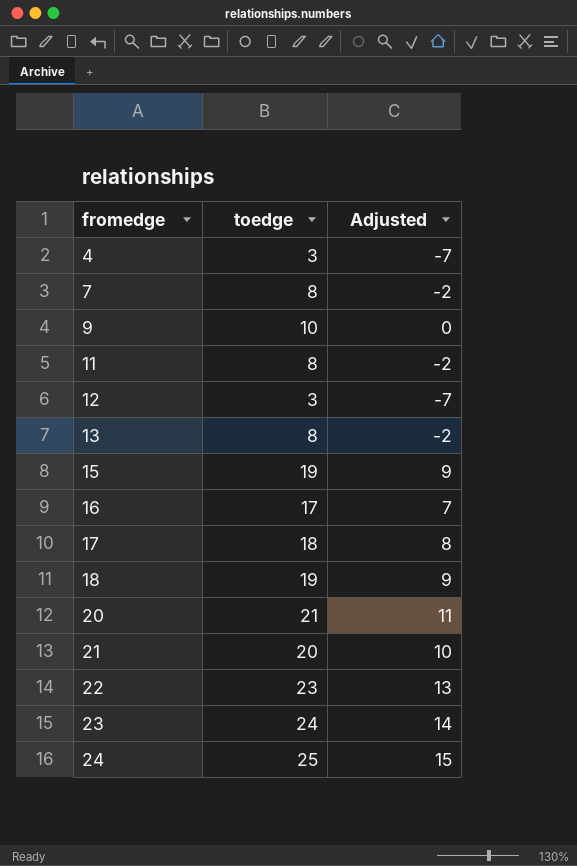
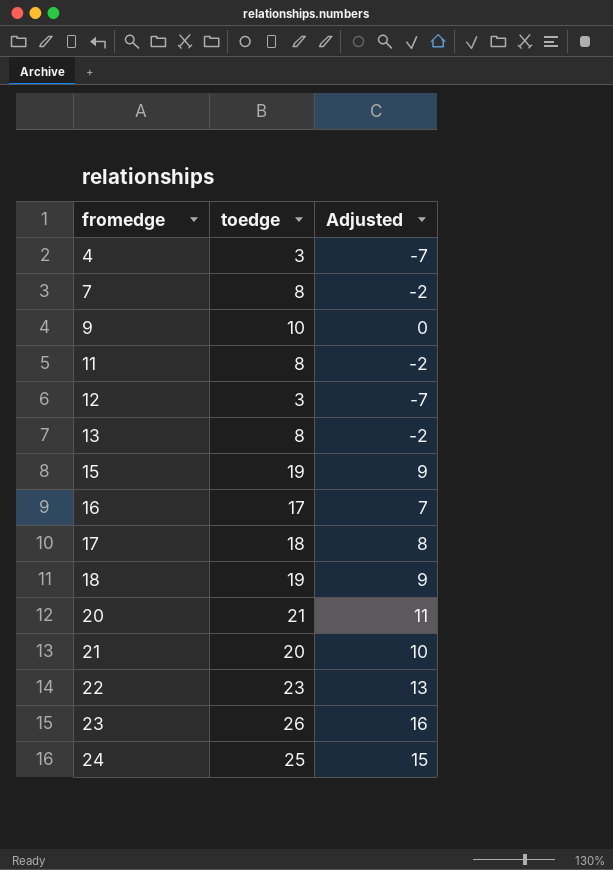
23 | toedge: 24 -> 26
23 | Adjusted: 14 -> 16

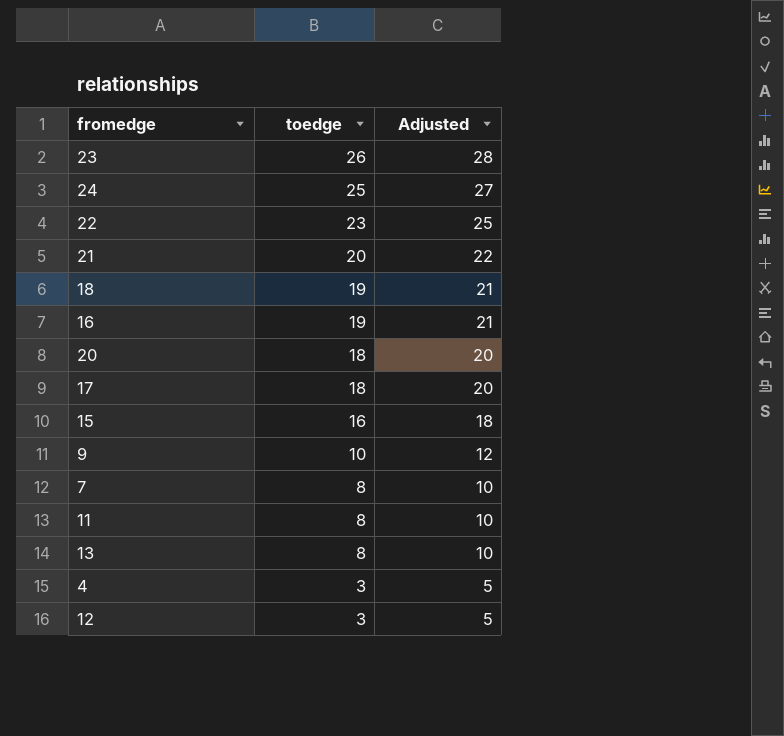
row order: fromedge ascending -> toedge descending
column Adjusted | formula: [toedge] - 10 -> [toedge] + 2
16 | toedge: 17 -> 19
20 | toedge: 21 -> 18
15 | toedge: 19 -> 16

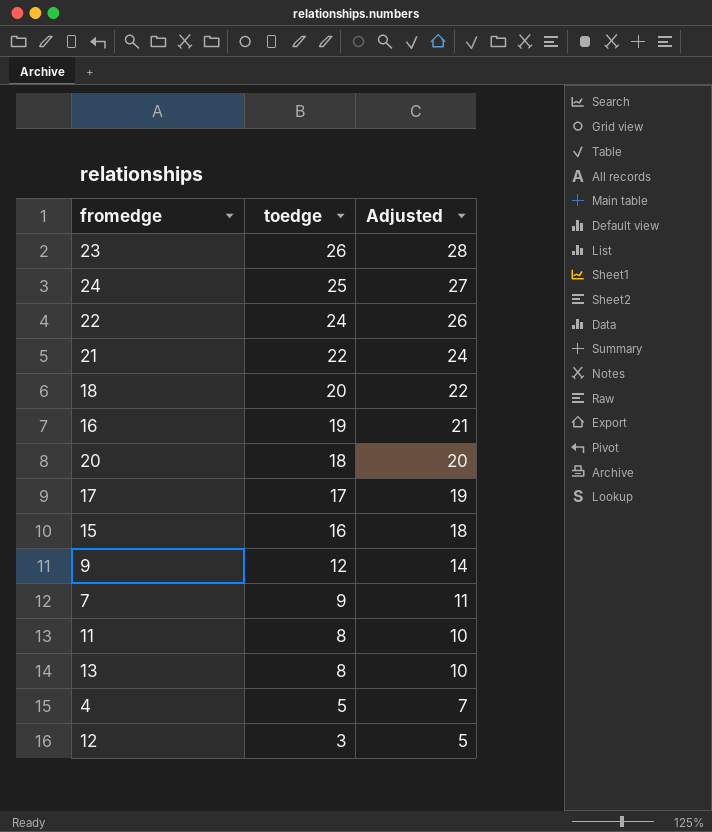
22 | toedge: 23 -> 24
22 | Adjusted: 25 -> 26
21 | toedge: 20 -> 22
21 | Adjusted: 22 -> 24
18 | toedge: 19 -> 20
18 | Adjusted: 21 -> 22
17 | toedge: 18 -> 17
17 | Adjusted: 20 -> 19
9 | toedge: 10 -> 12
9 | Adjusted: 12 -> 14
7 | toedge: 8 -> 9
7 | Adjusted: 10 -> 11
4 | toedge: 3 -> 5
4 | Adjusted: 5 -> 7

